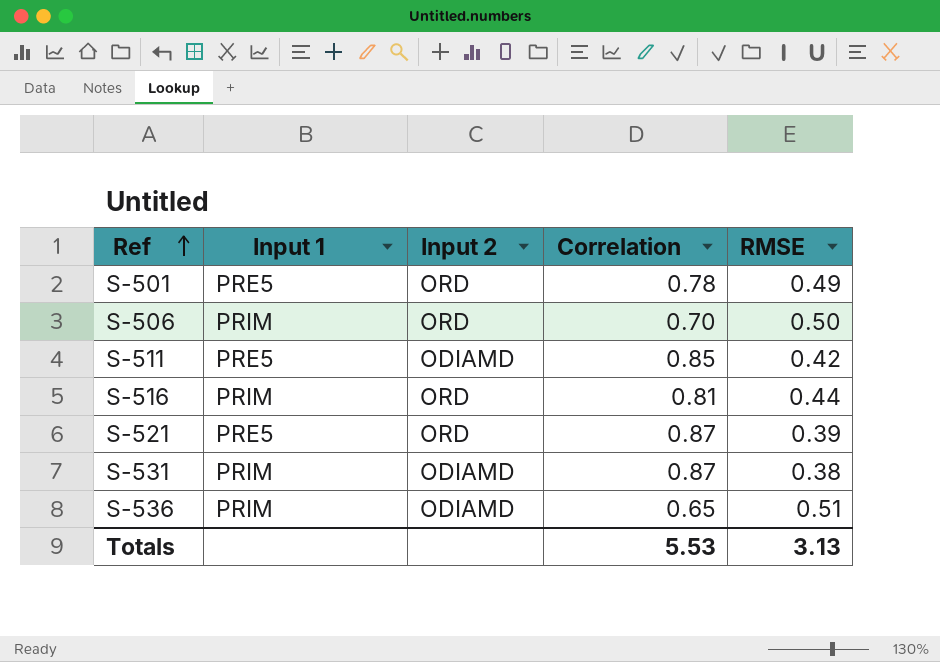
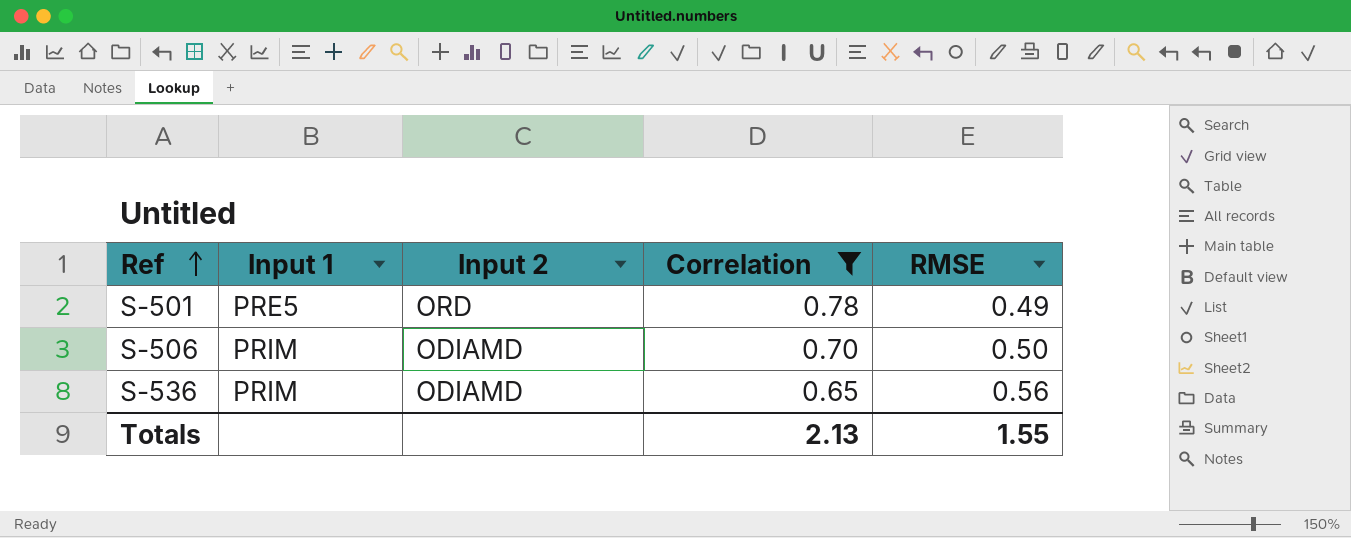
filter: none -> Correlation <= 0.78
S-506 | Input 2: ORD -> ODIAMD
S-536 | RMSE: 0.51 -> 0.56
Totals | Correlation: 5.53 -> 2.13
Totals | RMSE: 3.13 -> 1.55

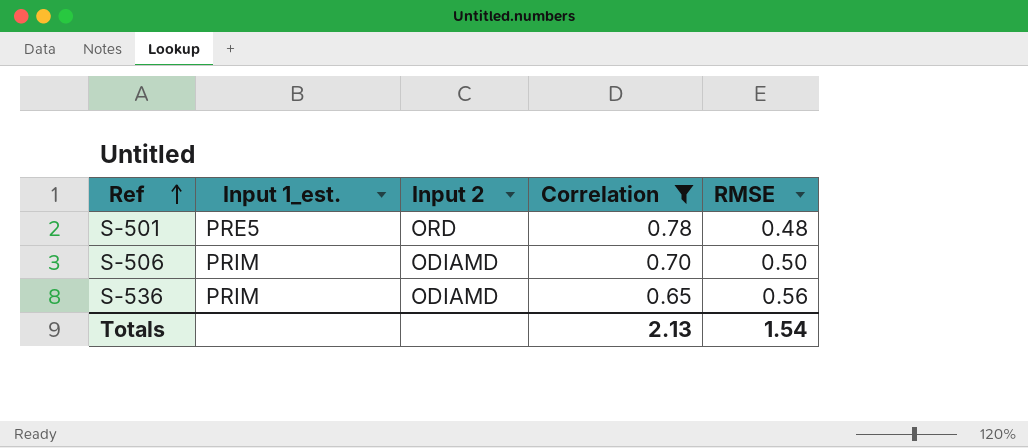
column name: Input 1 -> Input 1_est.
S-501 | RMSE: 0.49 -> 0.48
Totals | RMSE: 1.55 -> 1.54

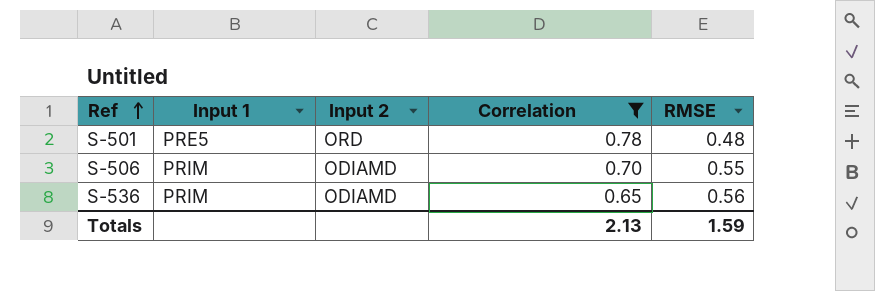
column name: Input 1_est. -> Input 1
S-506 | RMSE: 0.50 -> 0.55
Totals | RMSE: 1.54 -> 1.59

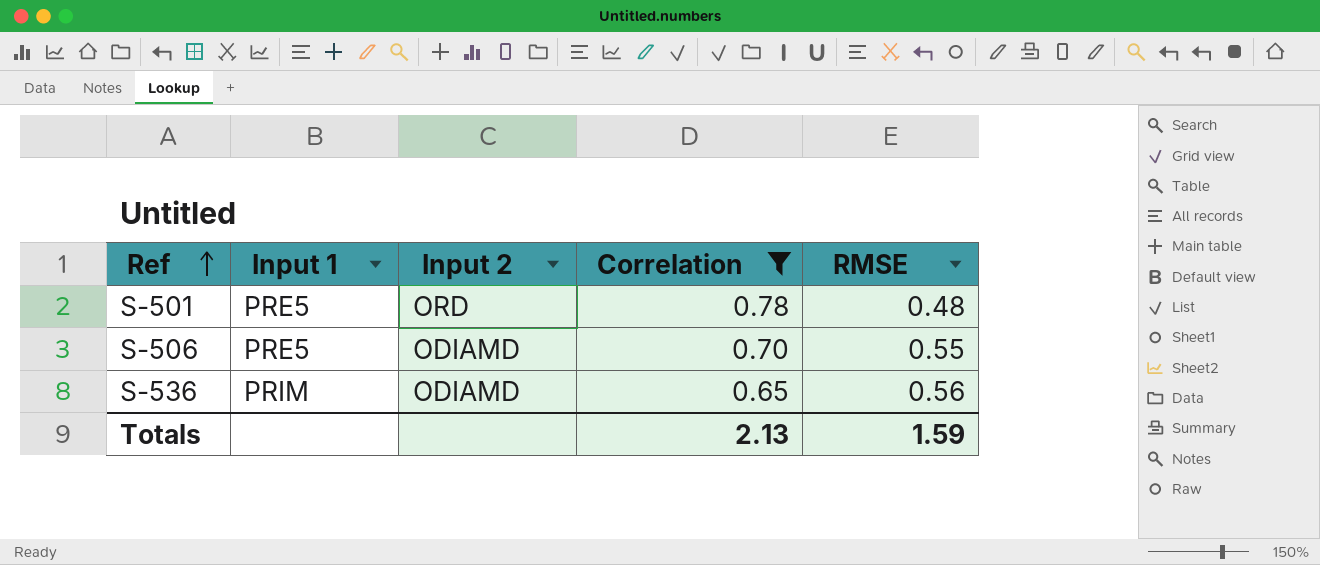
S-506 | Input 1: PRIM -> PRE5

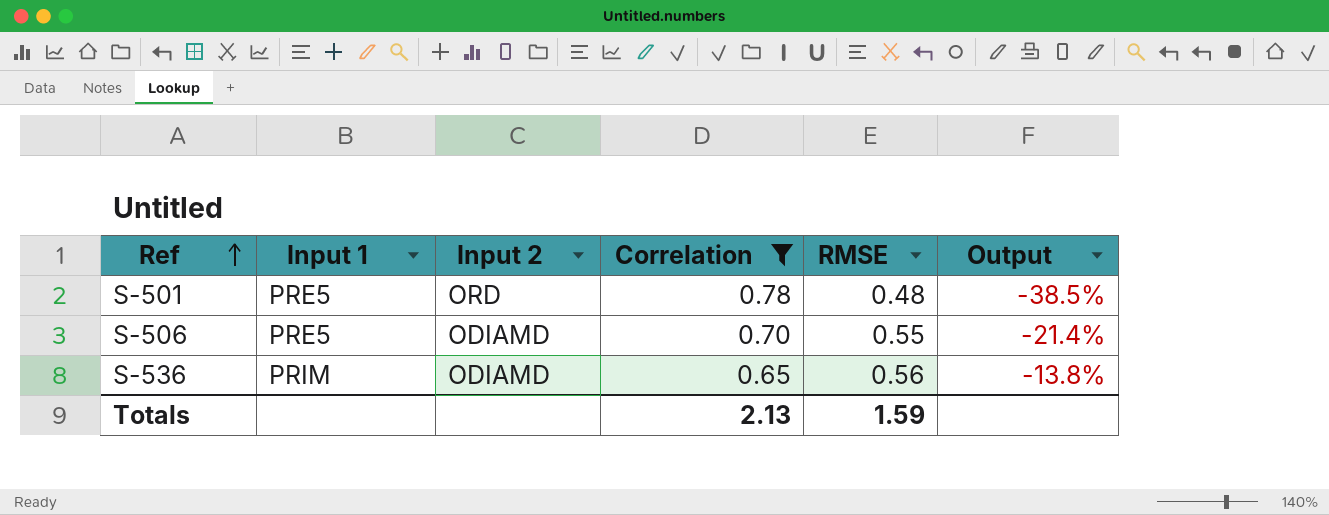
column Output | formula: none -> ([RMSE] - [Correlation]) / [Correlation]

